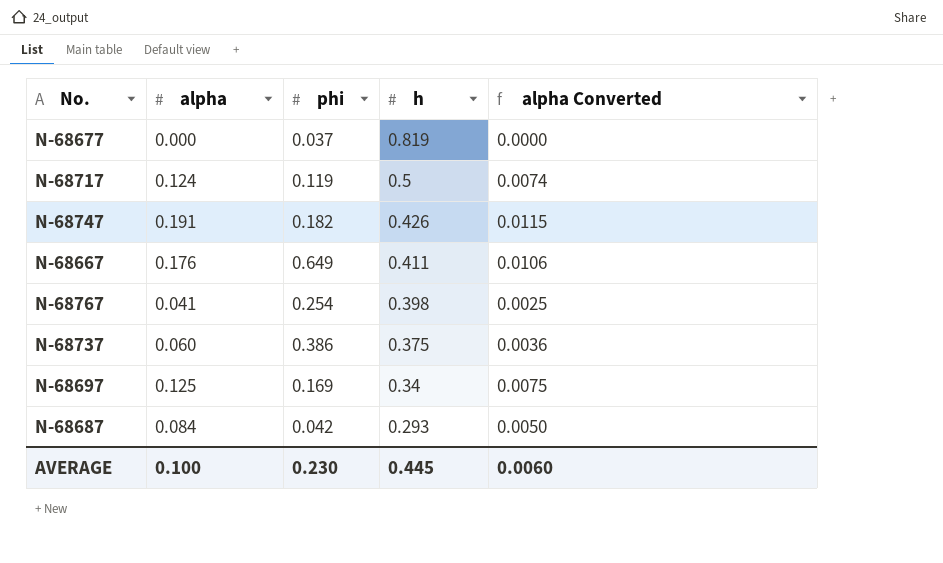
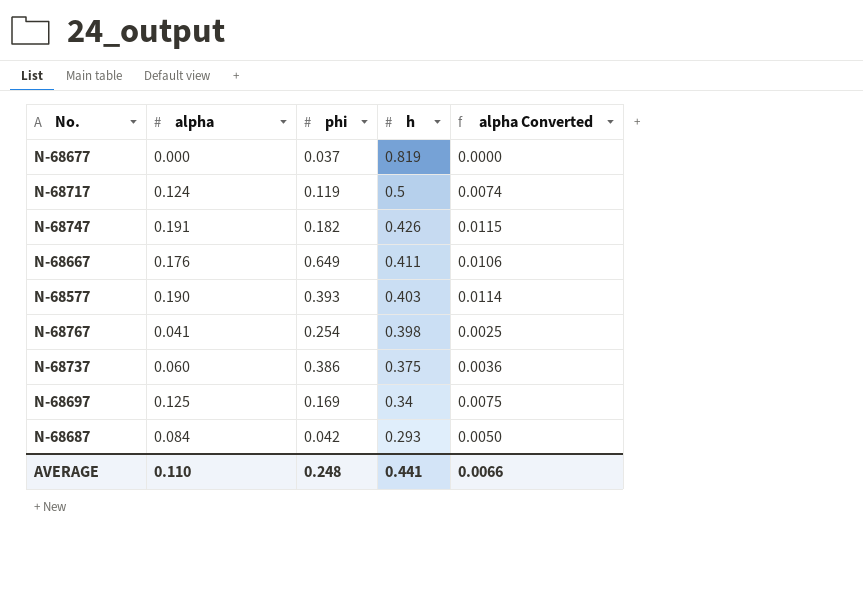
row N-68577: none -> 0.190 | 0.393 | 0.403 | 0.0114
AVERAGE | alpha: 0.100 -> 0.110
AVERAGE | phi: 0.230 -> 0.248
AVERAGE | h: 0.445 -> 0.441
AVERAGE | alpha Converted: 0.0060 -> 0.0066

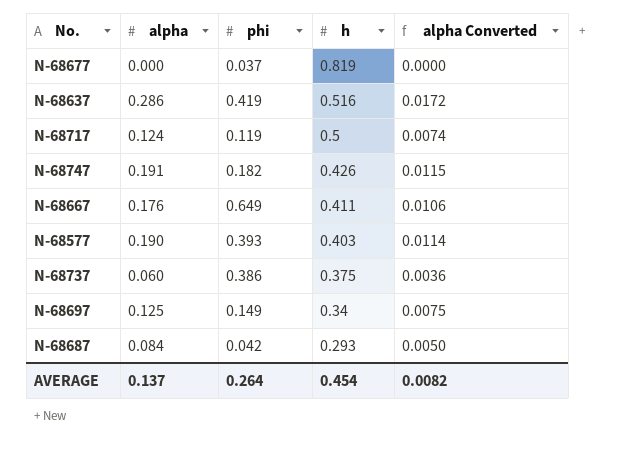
row N-68767: 0.041 | 0.254 | 0.398 | 0.0025 -> none
row N-68637: none -> 0.286 | 0.419 | 0.516 | 0.0172
N-68697 | phi: 0.169 -> 0.149
AVERAGE | alpha: 0.110 -> 0.137
AVERAGE | phi: 0.248 -> 0.264
AVERAGE | h: 0.441 -> 0.454
AVERAGE | alpha Converted: 0.0066 -> 0.0082

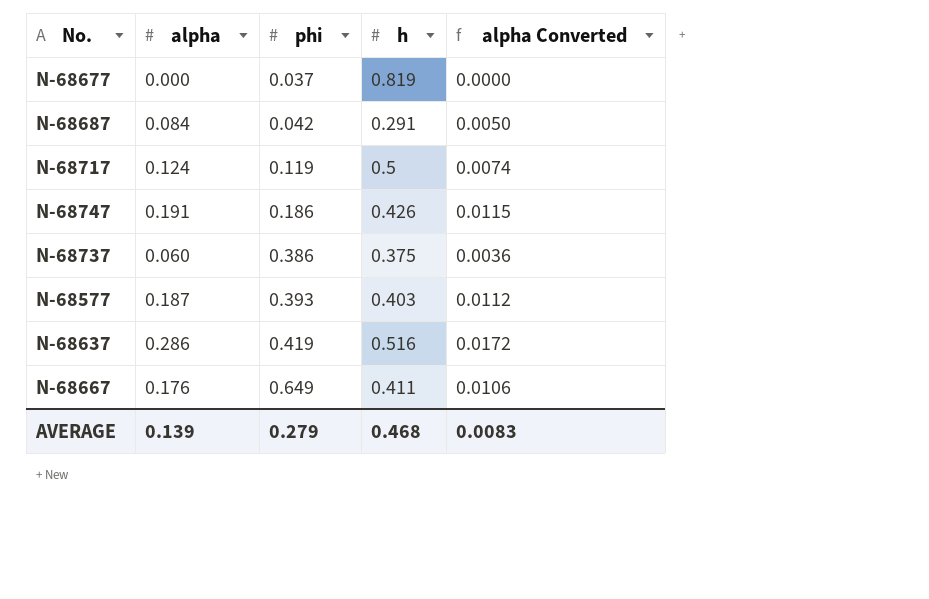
row order: h descending -> phi ascending
row N-68697: 0.125 | 0.149 | 0.34 | 0.0075 -> none
N-68687 | h: 0.293 -> 0.291
N-68747 | phi: 0.182 -> 0.186
N-68577 | alpha: 0.190 -> 0.187
N-68577 | alpha Converted: 0.0114 -> 0.0112
AVERAGE | alpha: 0.137 -> 0.139
AVERAGE | phi: 0.264 -> 0.279
AVERAGE | h: 0.454 -> 0.468
AVERAGE | alpha Converted: 0.0082 -> 0.0083

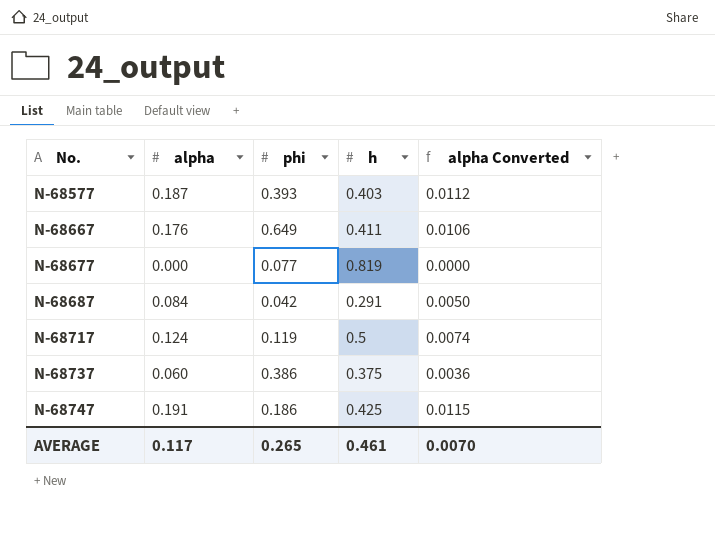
row order: phi ascending -> No. ascending
row N-68637: 0.286 | 0.419 | 0.516 | 0.0172 -> none
N-68677 | phi: 0.037 -> 0.077
N-68747 | h: 0.426 -> 0.425
AVERAGE | alpha: 0.139 -> 0.117
AVERAGE | phi: 0.279 -> 0.265
AVERAGE | h: 0.468 -> 0.461
AVERAGE | alpha Converted: 0.0083 -> 0.0070

